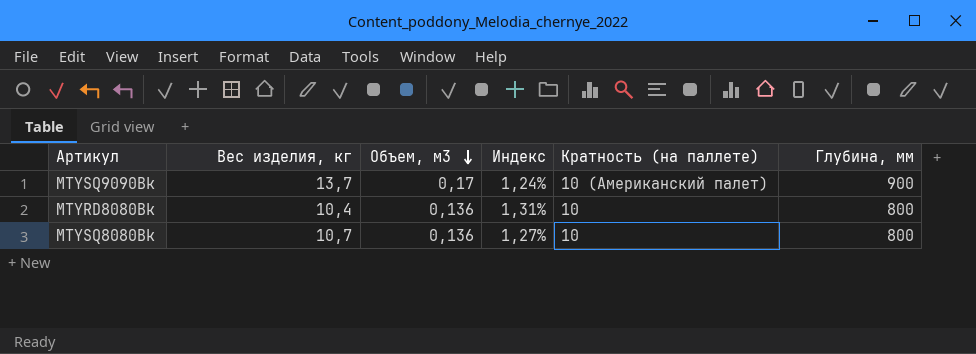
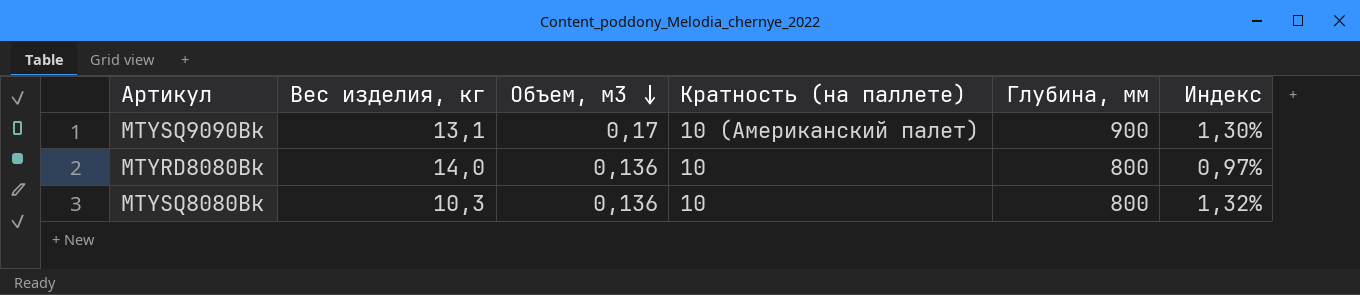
column Индекс | position: 4 -> 6
MTYSQ9090Bk | Вес изделия, кг: 13,7 -> 13,1
MTYSQ9090Bk | Индекс: 1,24% -> 1,30%
MTYRD8080Bk | Вес изделия, кг: 10,4 -> 14,0
MTYRD8080Bk | Индекс: 1,31% -> 0,97%
MTYSQ8080Bk | Вес изделия, кг: 10,7 -> 10,3
MTYSQ8080Bk | Индекс: 1,27% -> 1,32%

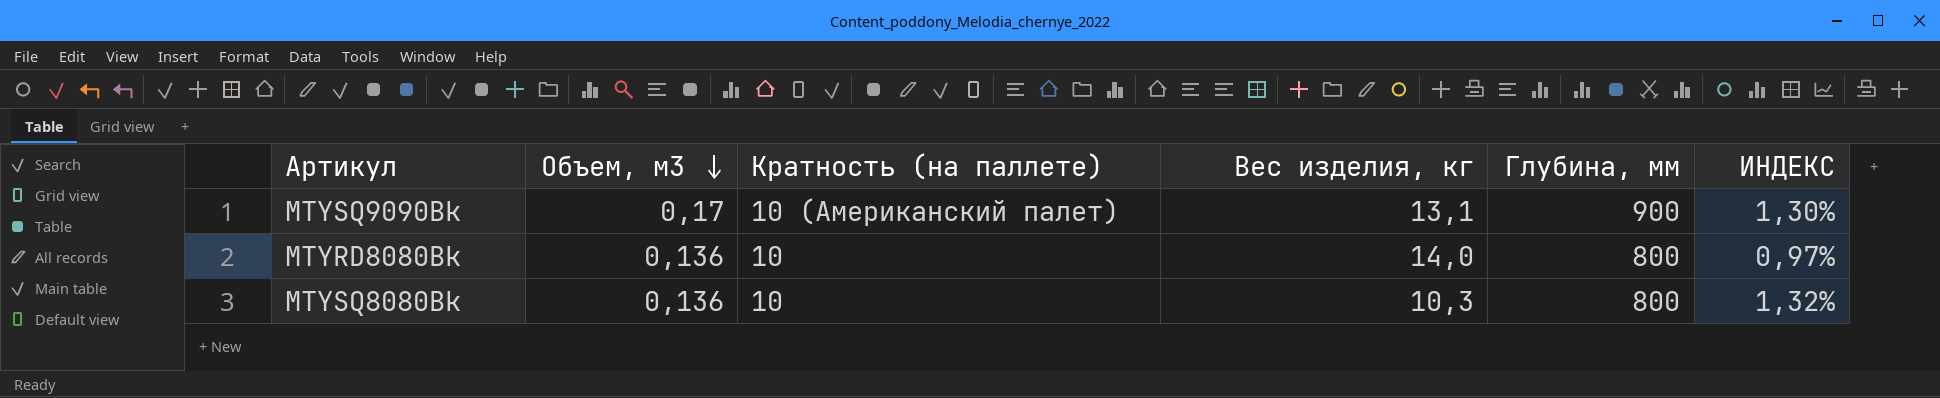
column Вес изделия, кг | position: 2 -> 4
column name: Индекс -> ИНДЕКС

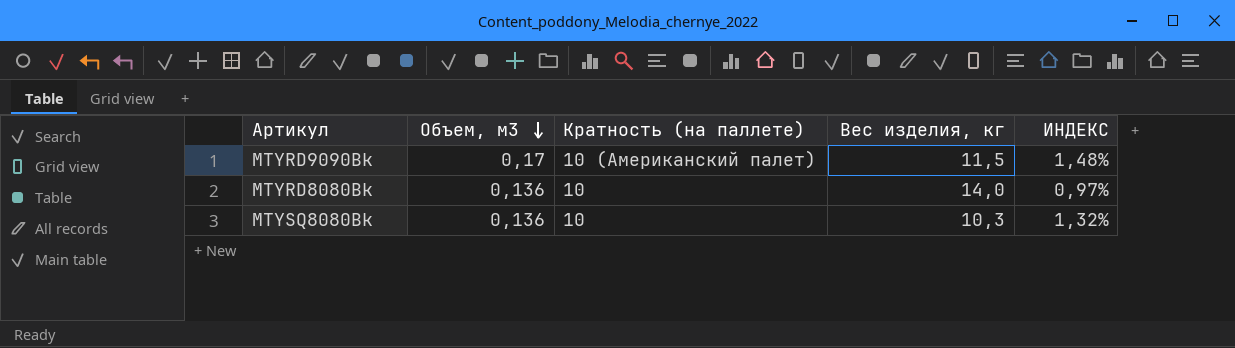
column Глубина, мм | position: 5 -> none
row MTYSQ9090Bk: 0,17 | 10 (Американский палет) | 13,1 | 900 | 1,30% -> none
row MTYRD9090Bk: none -> 0,17 | 10 (Американский палет) | 11,5 | 1,48%

